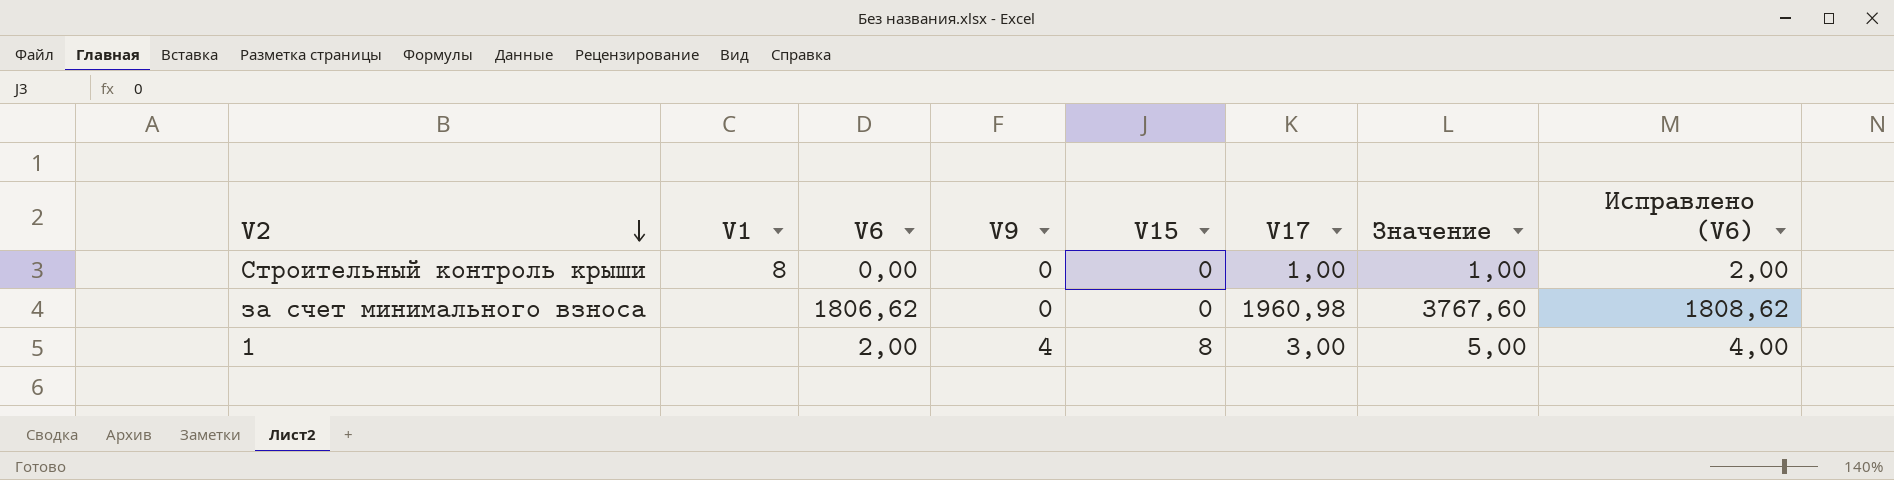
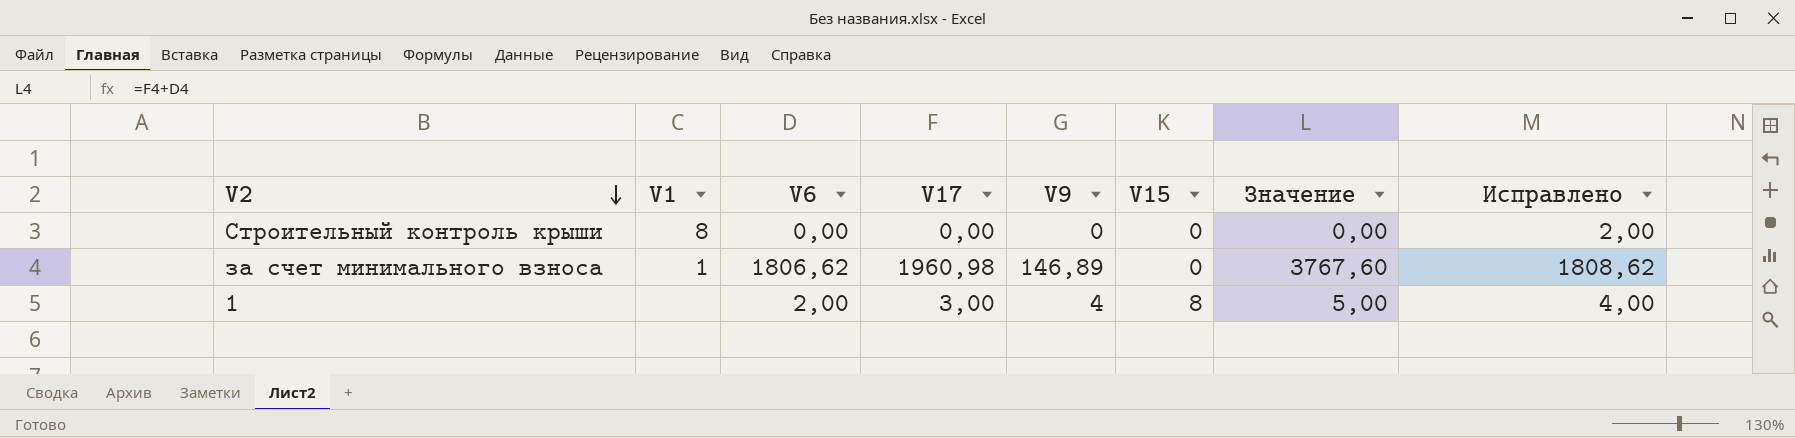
column V17 | position: 6 -> 4
column name: Исправлено (V6) -> Исправлено
Строительный контроль крыши | V17: 1,00 -> 0,00
Строительный контроль крыши | Значение: 1,00 -> 0,00
за счет минимального взноса | V1: none -> 1
за счет минимального взноса | V9: 0 -> 146,89

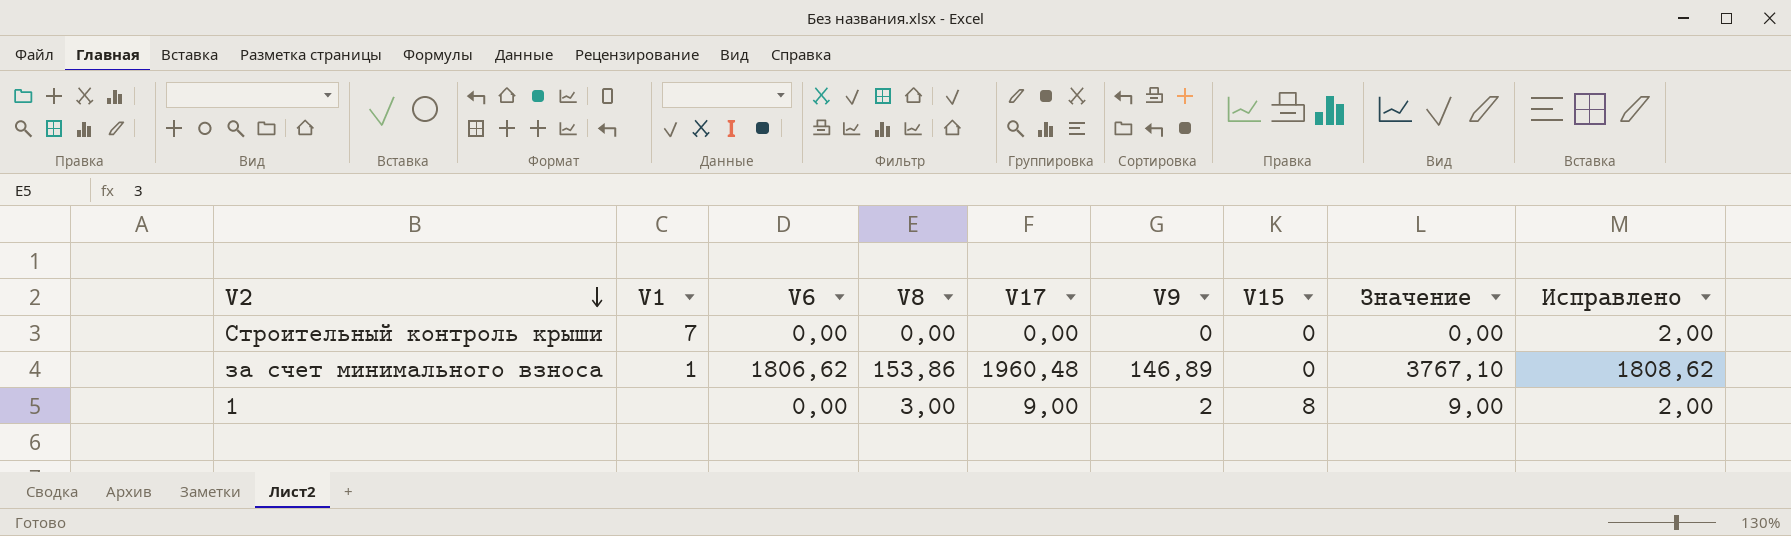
column V8 | position: none -> 4
Строительный контроль крыши | V1: 8 -> 7
за счет минимального взноса | V17: 1960,98 -> 1960,48
за счет минимального взноса | Значение: 3767,60 -> 3767,10
1 | V6: 2,00 -> 0,00
1 | V17: 3,00 -> 9,00
1 | V9: 4 -> 2
1 | Значение: 5,00 -> 9,00
1 | Исправлено: 4,00 -> 2,00

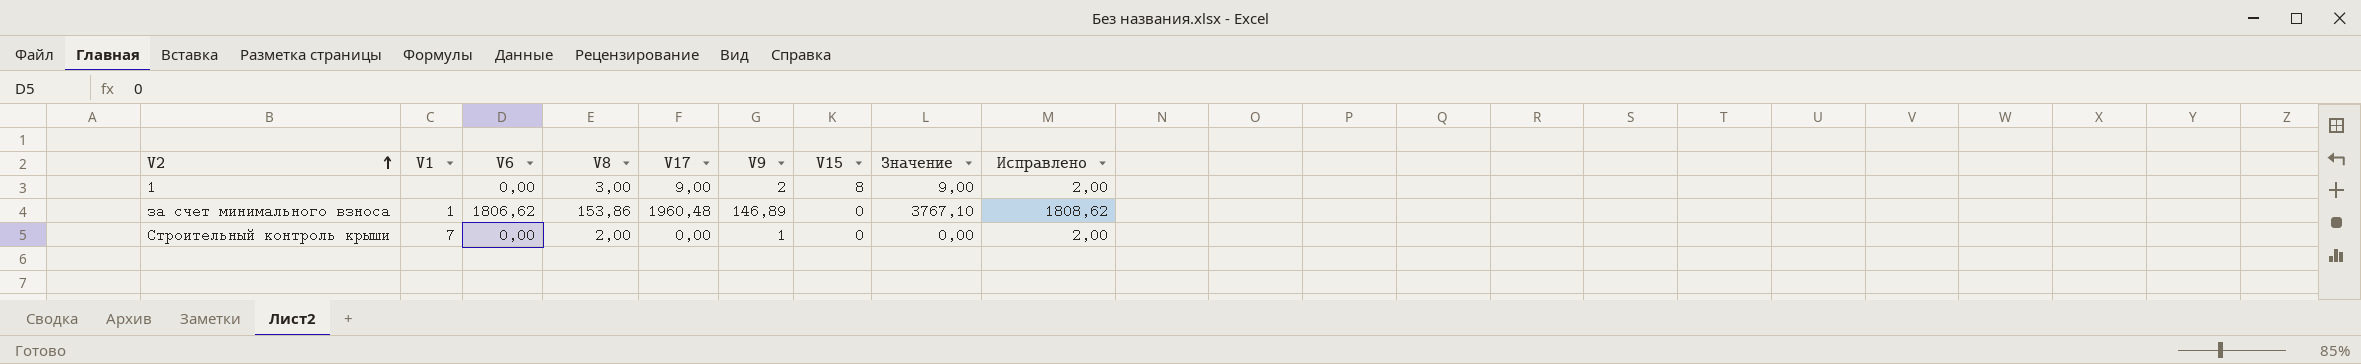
row order: V2 descending -> V2 ascending
Строительный контроль крыши | V8: 0,00 -> 2,00
Строительный контроль крыши | V9: 0 -> 1

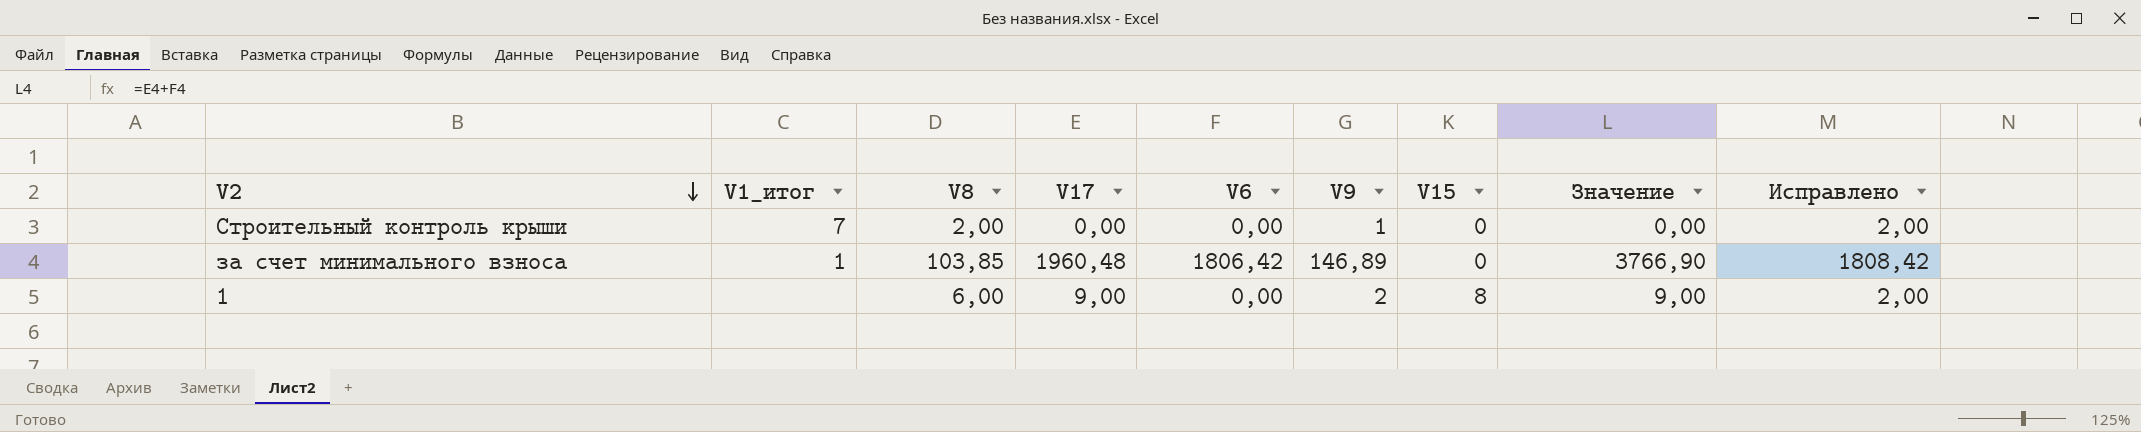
row order: V2 ascending -> V2 descending
column name: V1 -> V1_итог
column V6 | position: 3 -> 5
за счет минимального взноса | V8: 153,86 -> 103,85
за счет минимального взноса | V6: 1806,62 -> 1806,42
за счет минимального взноса | Значение: 3767,10 -> 3766,90
за счет минимального взноса | Исправлено: 1808,62 -> 1808,42
1 | V8: 3,00 -> 6,00

